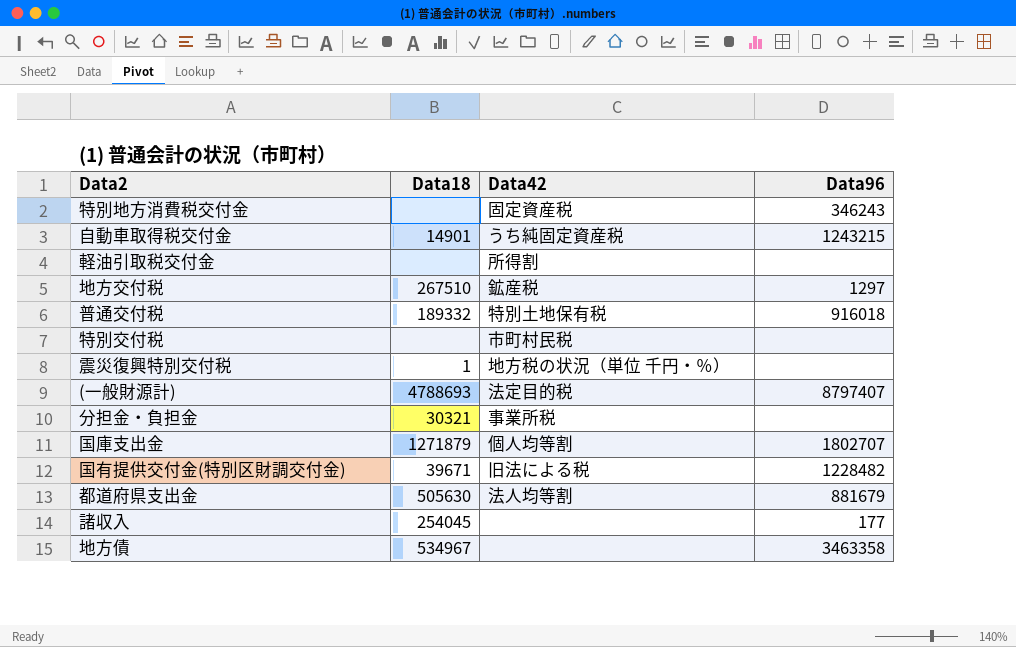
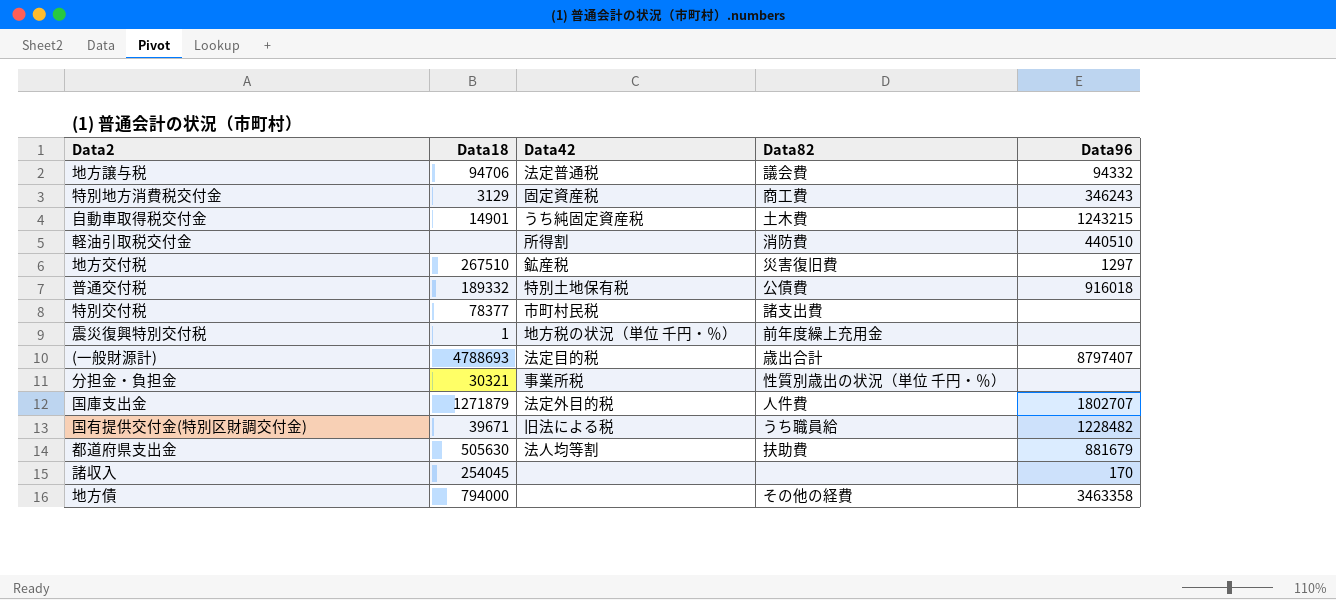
column Data82 | position: none -> 4
row 地方譲与税: none -> 94706 | 法定普通税 | 議会費 | 94332
特別地方消費税交付金 | Data18: none -> 3129
軽油引取税交付金 | Data96: none -> 440510
特別交付税 | Data18: none -> 78377
国庫支出金 | Data42: 個人均等割 -> 法定外目的税
諸収入 | Data96: 177 -> 170
地方債 | Data18: 534967 -> 794000

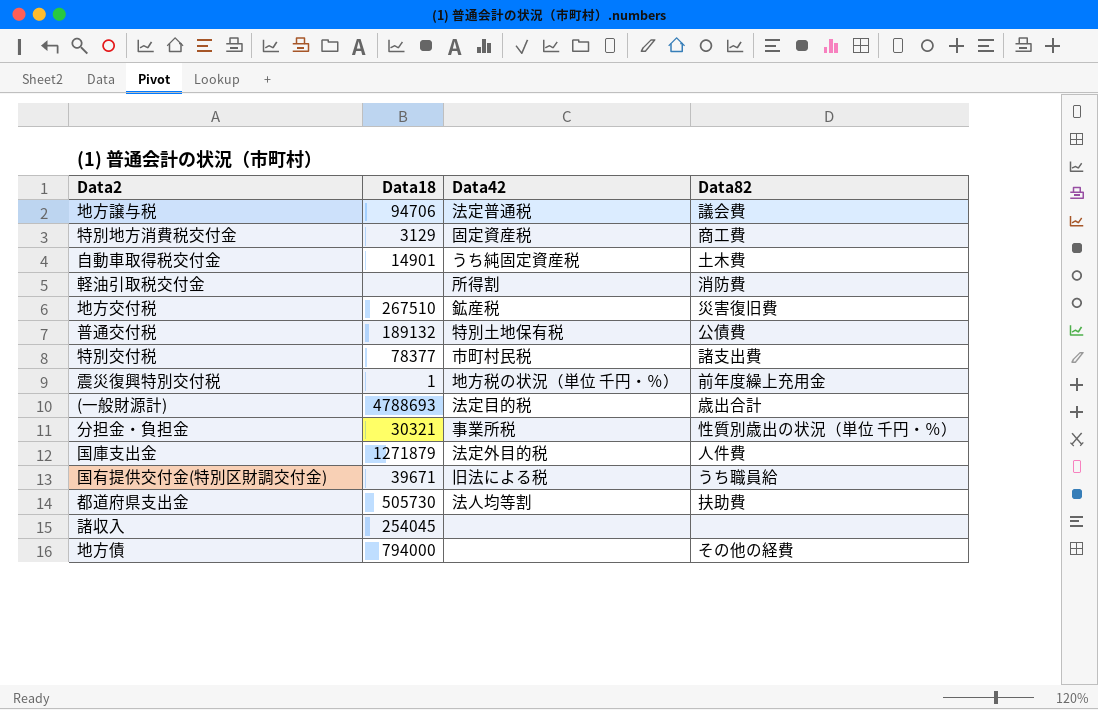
column Data96 | position: 5 -> none
普通交付税 | Data18: 189332 -> 189132
都道府県支出金 | Data18: 505630 -> 505730

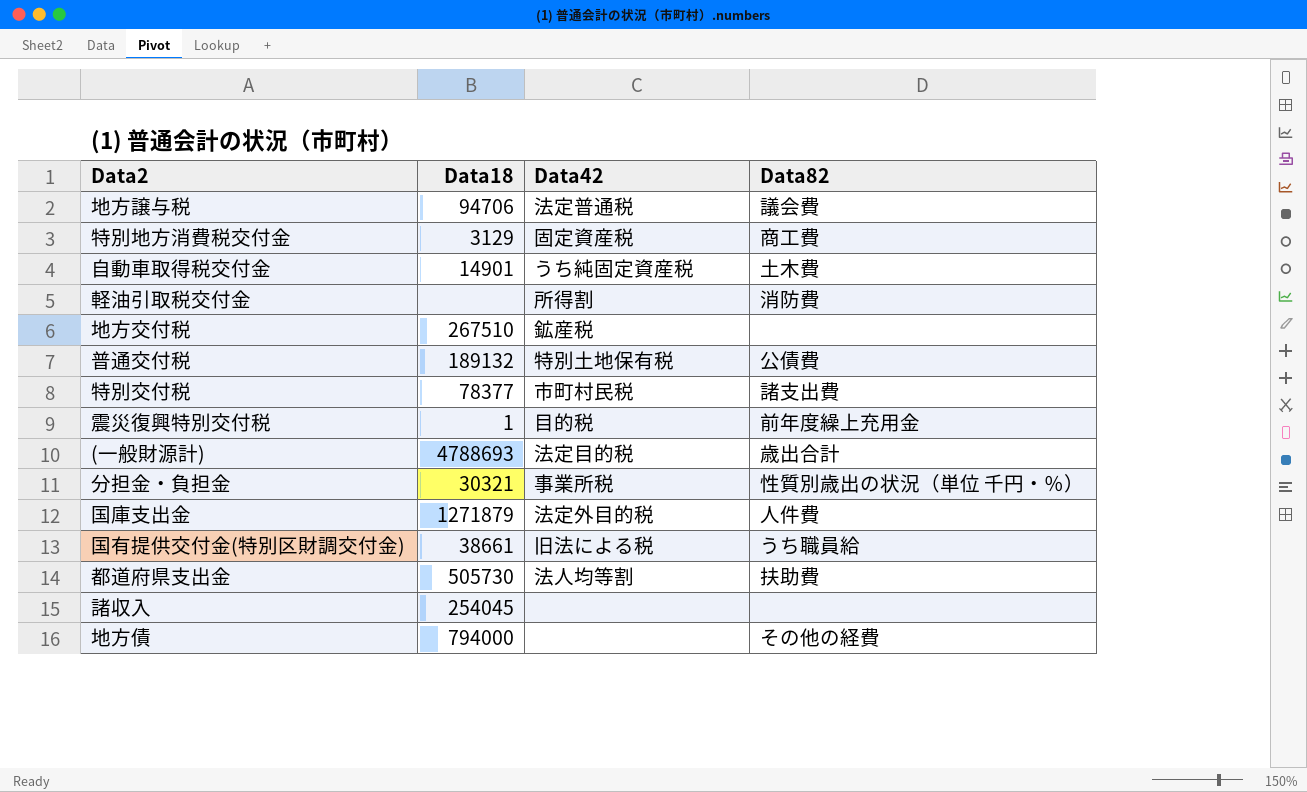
地方交付税 | Data82: 災害復旧費 -> none
震災復興特別交付税 | Data42: 地方税の状況（単位 千円・％） -> 目的税
国有提供交付金(特別区財調交付金) | Data18: 39671 -> 38661

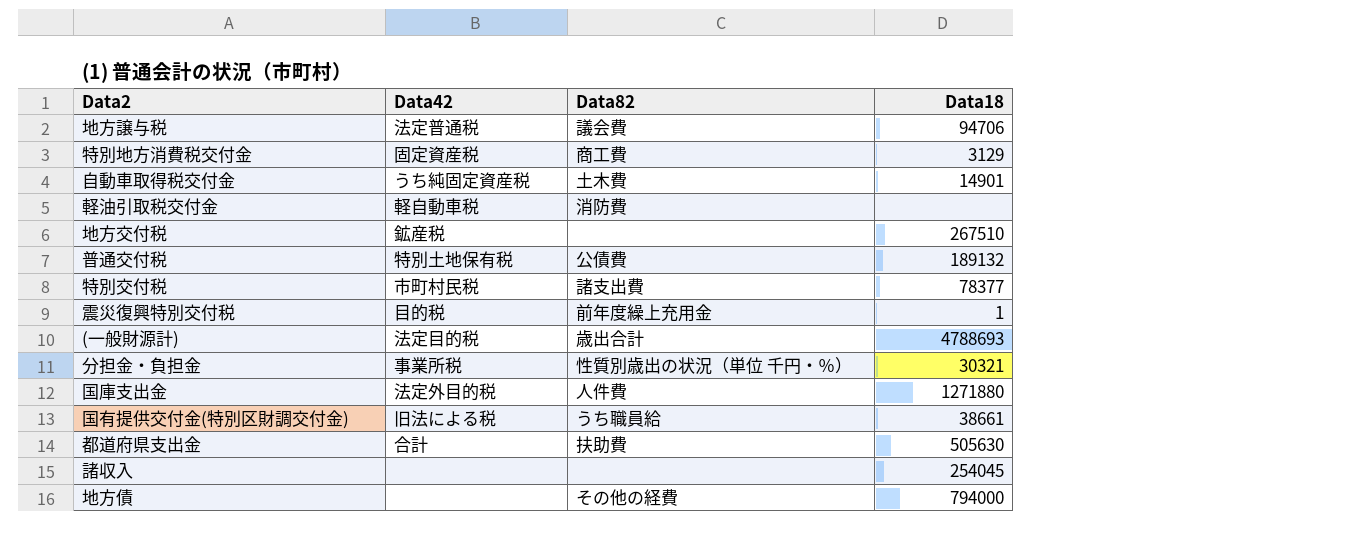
column Data18 | position: 2 -> 4
軽油引取税交付金 | Data42: 所得割 -> 軽自動車税
国庫支出金 | Data18: 1271879 -> 1271880
都道府県支出金 | Data42: 法人均等割 -> 合計
都道府県支出金 | Data18: 505730 -> 505630

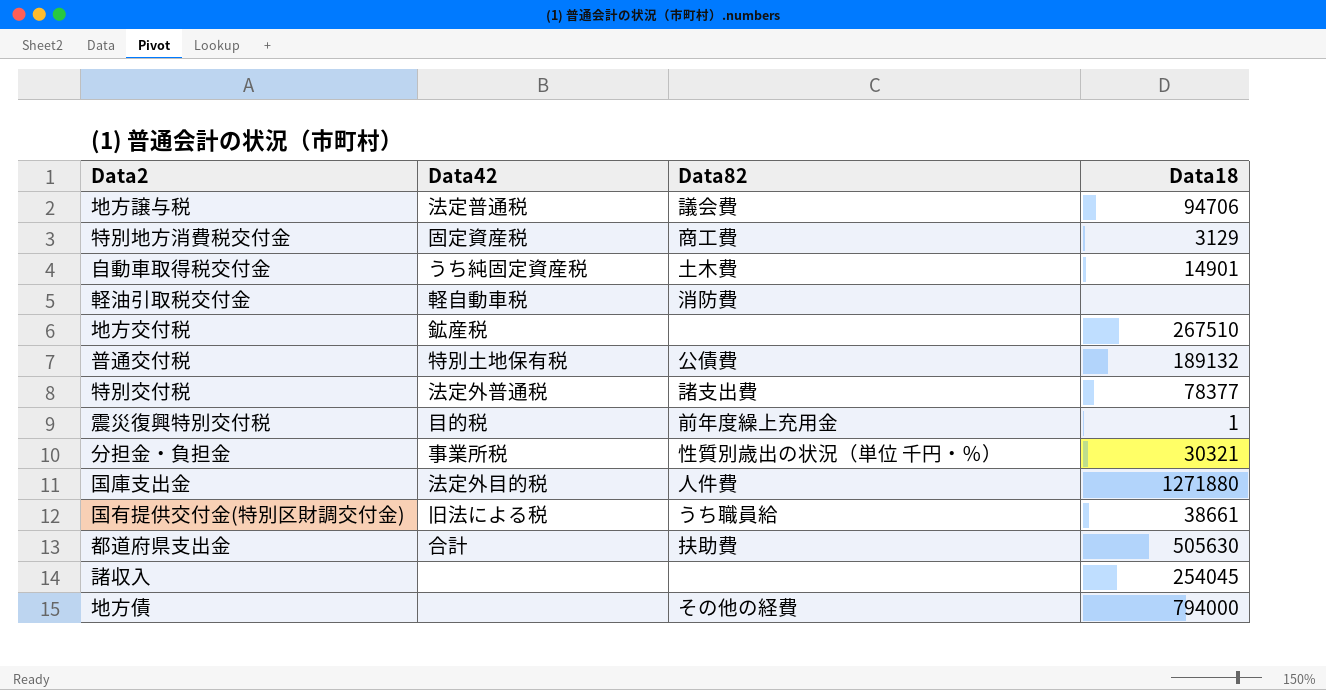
row (一般財源計): 法定目的税 | 歳出合計 | 4788693 -> none
特別交付税 | Data42: 市町村民税 -> 法定外普通税

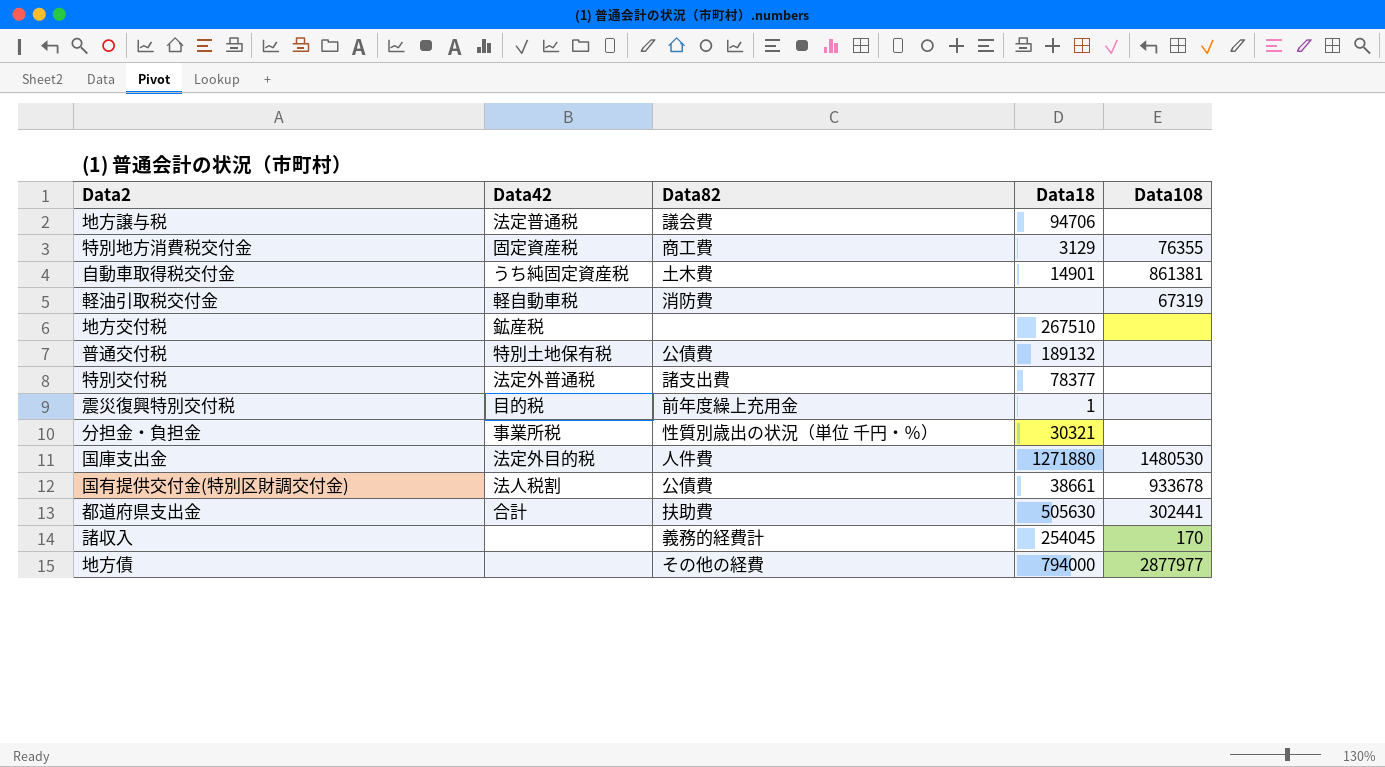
column Data108 | position: none -> 5
国有提供交付金(特別区財調交付金) | Data42: 旧法による税 -> 法人税割
国有提供交付金(特別区財調交付金) | Data82: うち職員給 -> 公債費
諸収入 | Data82: none -> 義務的経費計

